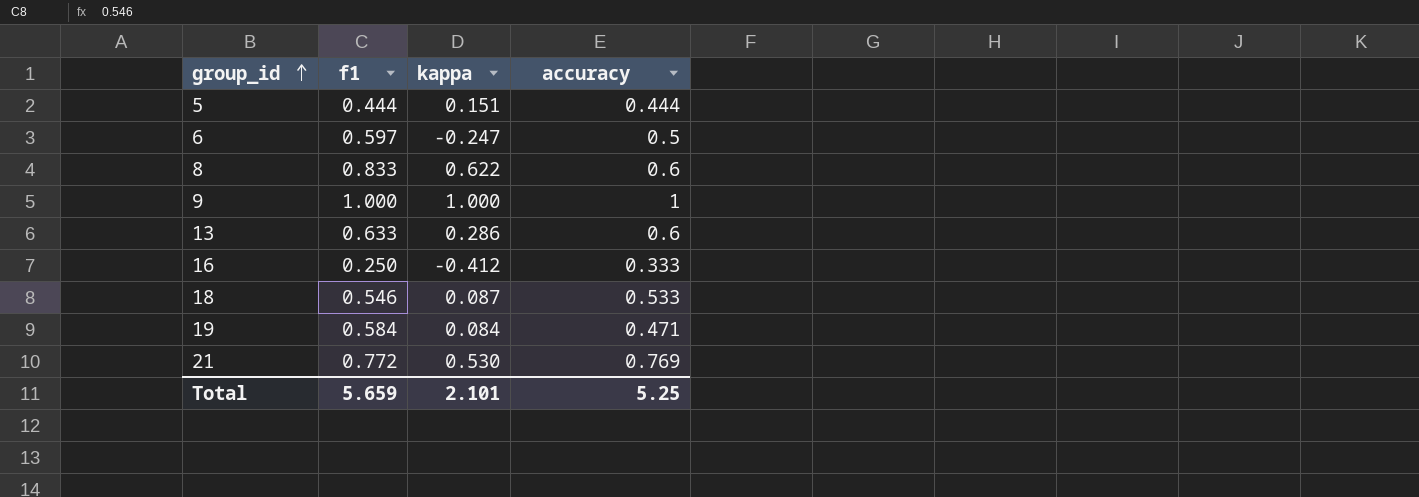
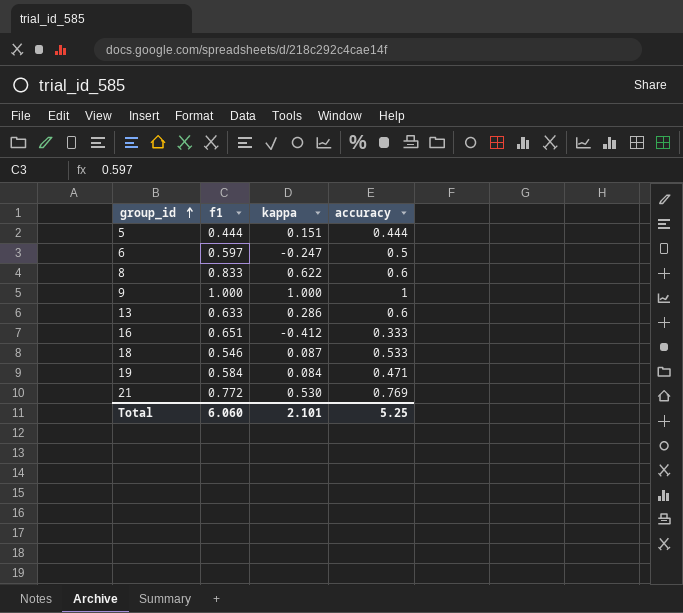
16 | f1: 0.250 -> 0.651
Total | f1: 5.659 -> 6.060

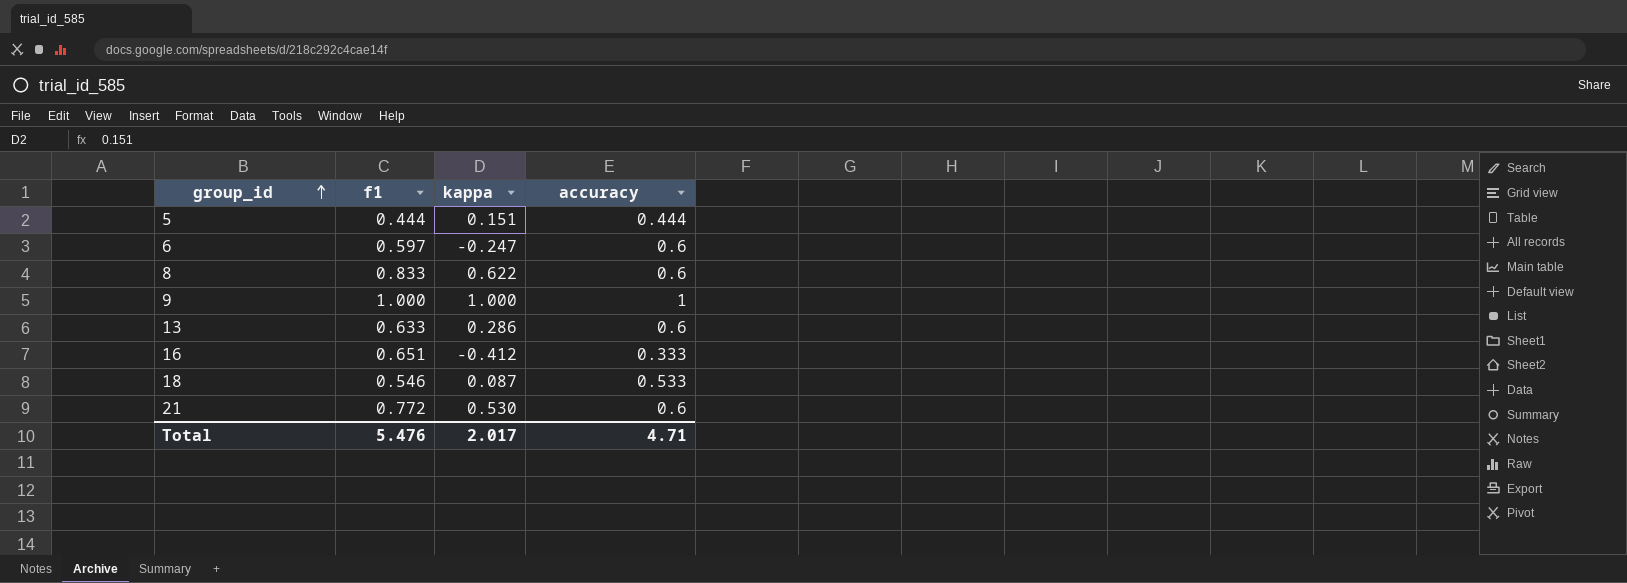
row 19: 0.584 | 0.084 | 0.471 -> none
6 | accuracy: 0.5 -> 0.6
21 | accuracy: 0.769 -> 0.6
Total | f1: 6.060 -> 5.476
Total | kappa: 2.101 -> 2.017
Total | accuracy: 5.25 -> 4.71

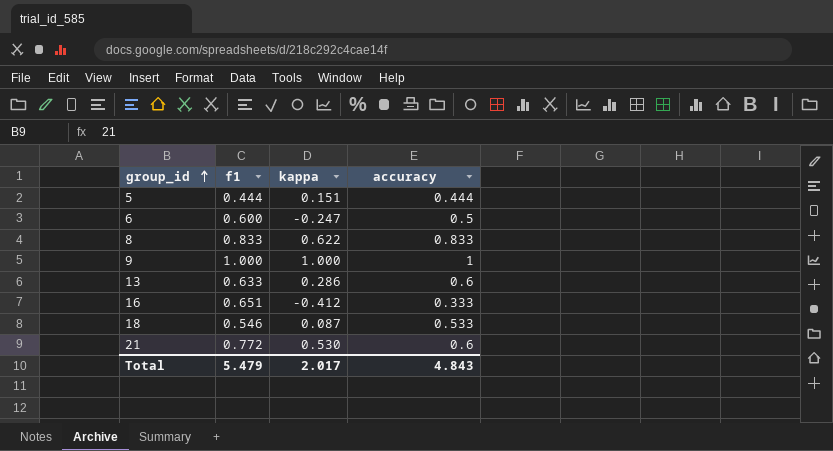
6 | f1: 0.597 -> 0.600
6 | accuracy: 0.6 -> 0.5
8 | accuracy: 0.6 -> 0.833
Total | f1: 5.476 -> 5.479
Total | accuracy: 4.71 -> 4.843

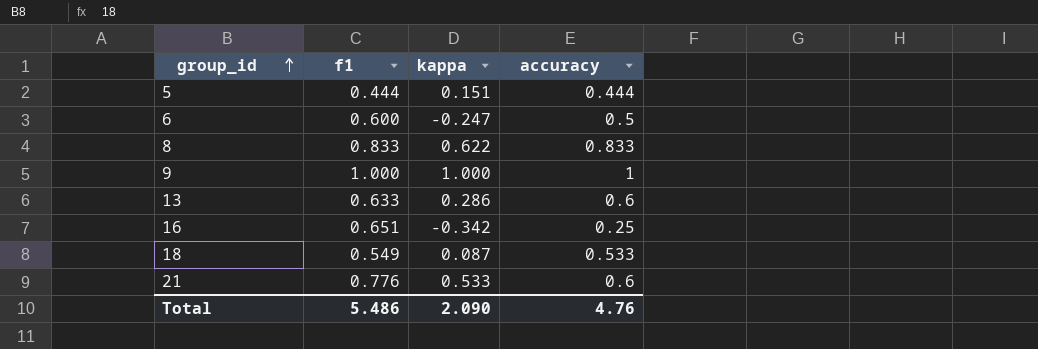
16 | kappa: -0.412 -> -0.342
16 | accuracy: 0.333 -> 0.25
18 | f1: 0.546 -> 0.549
21 | f1: 0.772 -> 0.776
21 | kappa: 0.530 -> 0.533
Total | f1: 5.479 -> 5.486
Total | kappa: 2.017 -> 2.090
Total | accuracy: 4.843 -> 4.76

